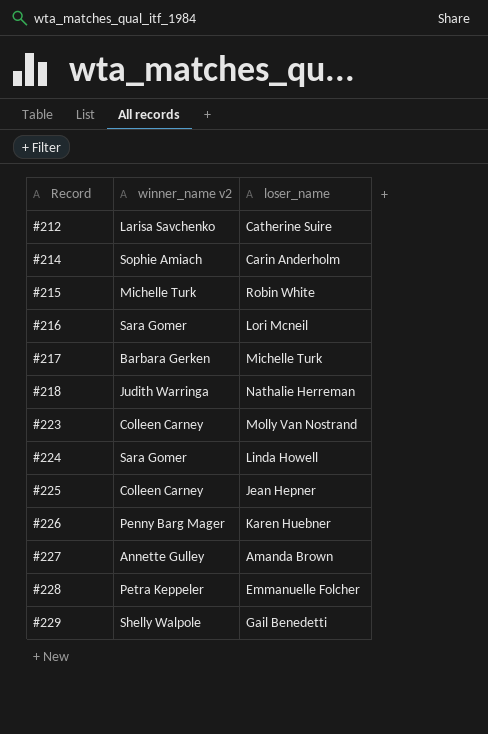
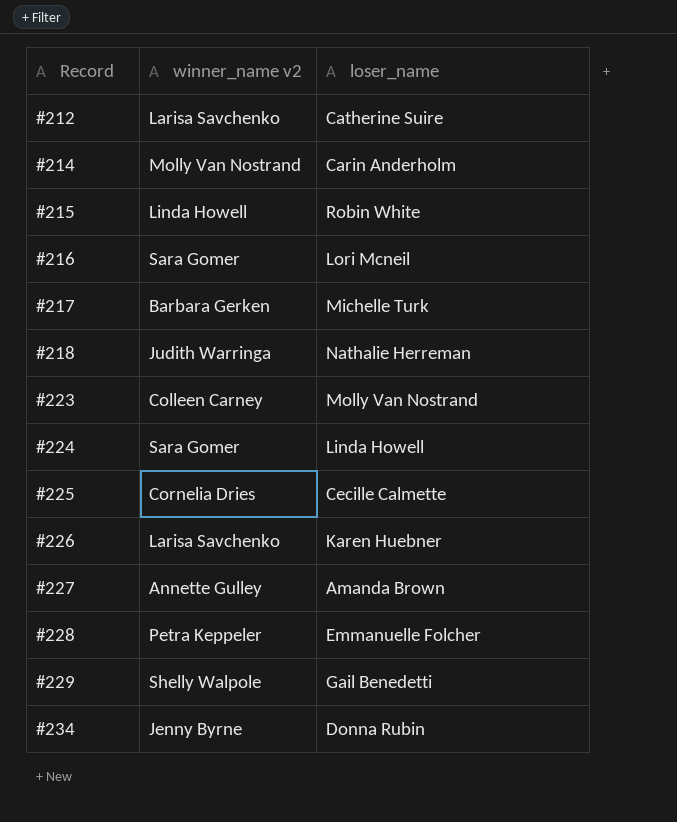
#214 | winner_name v2: Sophie Amiach -> Molly Van Nostrand
#215 | winner_name v2: Michelle Turk -> Linda Howell
#225 | winner_name v2: Colleen Carney -> Cornelia Dries
#225 | loser_name: Jean Hepner -> Cecille Calmette
#226 | winner_name v2: Penny Barg Mager -> Larisa Savchenko
row #234: none -> Jenny Byrne | Donna Rubin

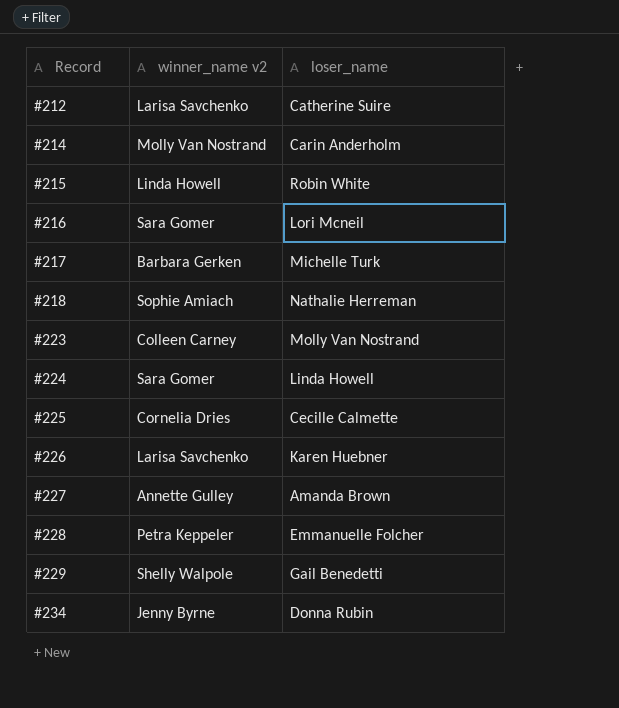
#218 | winner_name v2: Judith Warringa -> Sophie Amiach

